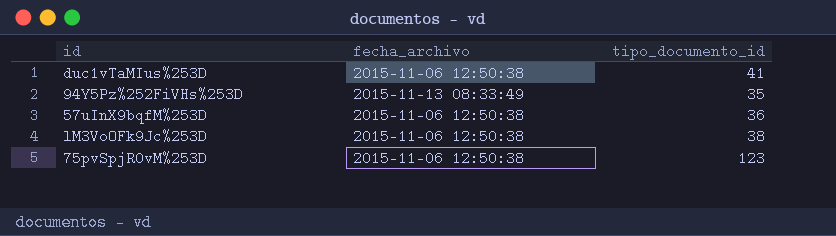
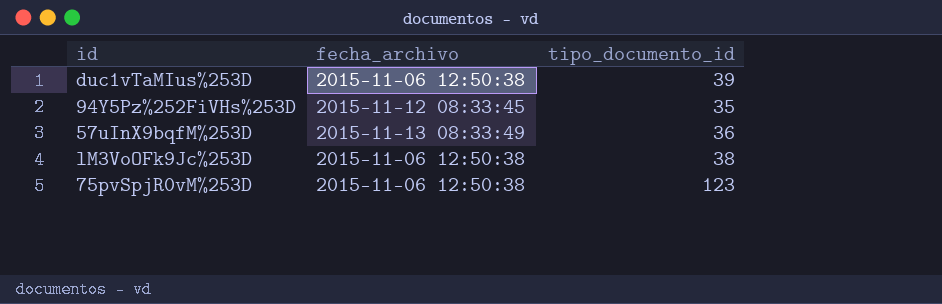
duc1vTaMIus%253D | tipo_documento_id: 41 -> 39
94Y5Pz%252FiVHs%253D | fecha_archivo: 2015-11-13 08:33:49 -> 2015-11-12 08:33:45
57uInX9bqfM%253D | fecha_archivo: 2015-11-06 12:50:38 -> 2015-11-13 08:33:49

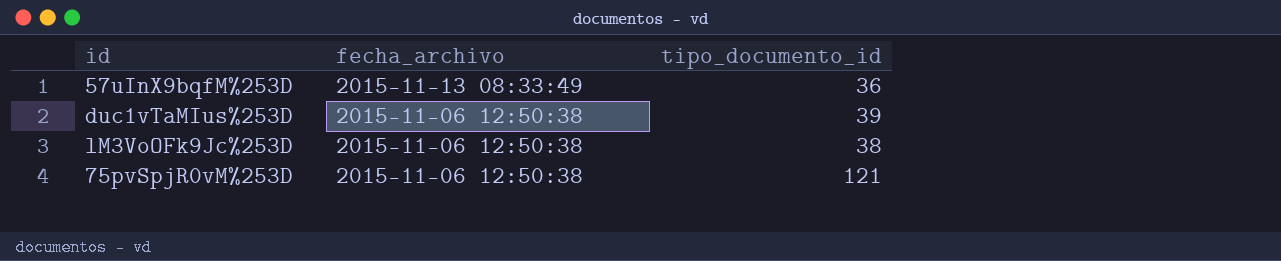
row order: none -> fecha_archivo descending
row 94Y5Pz%252FiVHs%253D: 2015-11-12 08:33:45 | 35 -> none
75pvSpjR0vM%253D | tipo_documento_id: 123 -> 121

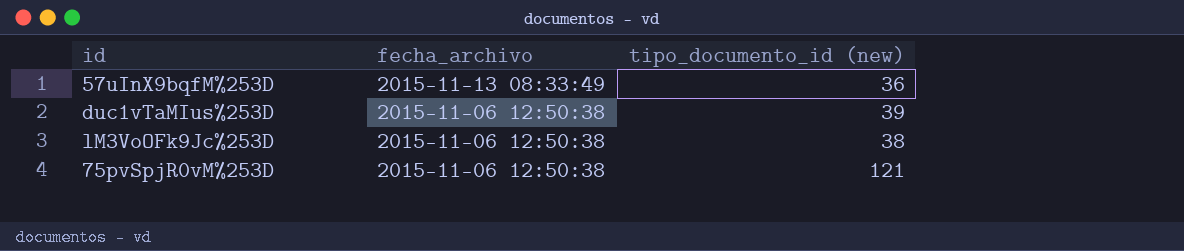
column name: tipo_documento_id -> tipo_documento_id (new)

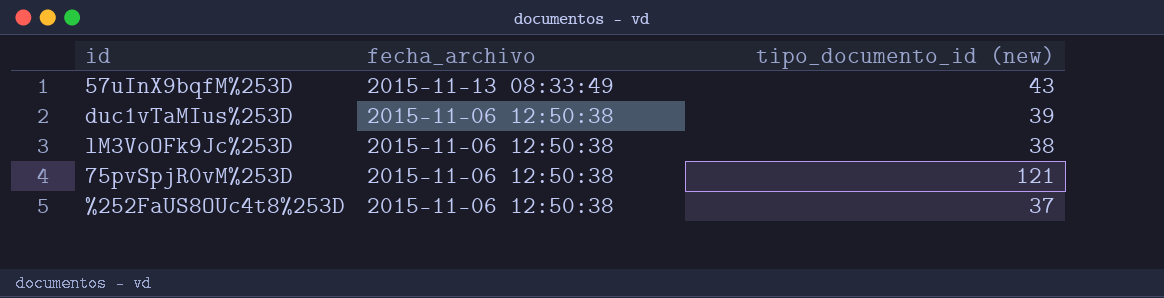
57uInX9bqfM%253D | tipo_documento_id (new): 36 -> 43
row %252FaUS8OUc4t8%253D: none -> 2015-11-06 12:50:38 | 37

